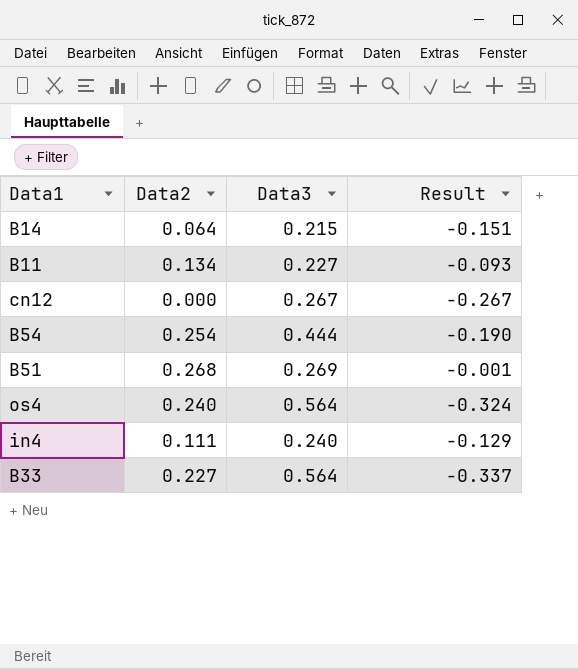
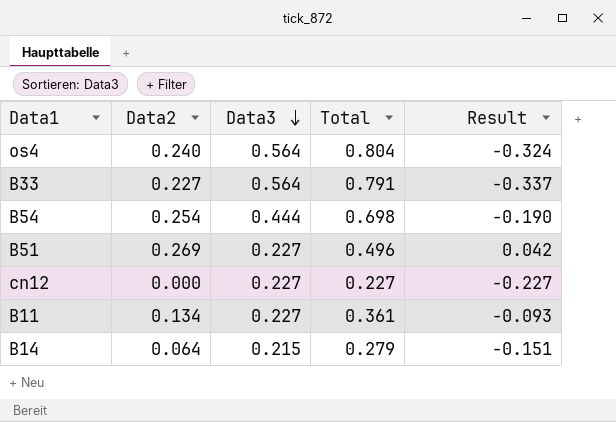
row order: none -> Data3 descending
column Total | formula: none -> [Data2] + [Data3]
row in4: 0.111 | 0.240 | -0.129 -> none
B51 | Data2: 0.268 -> 0.269
B51 | Data3: 0.269 -> 0.227
B51 | Result: -0.001 -> 0.042
cn12 | Data3: 0.267 -> 0.227
cn12 | Result: -0.267 -> -0.227

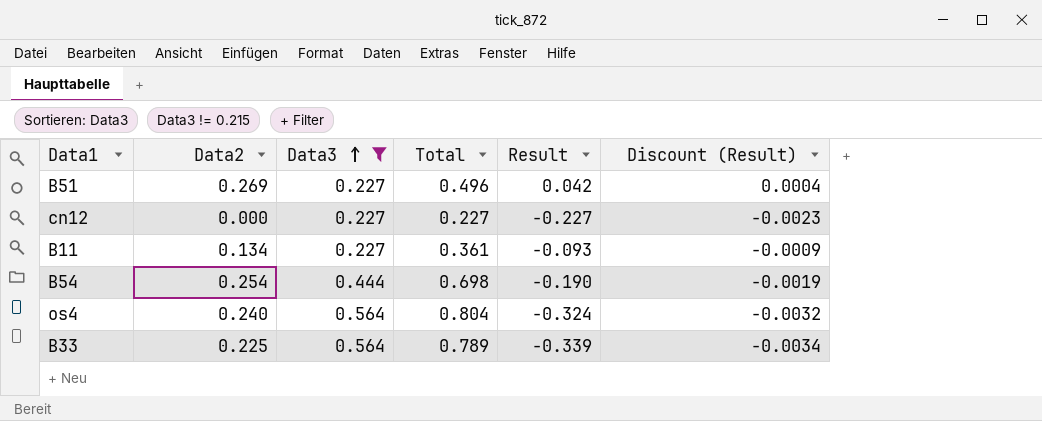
filter: none -> Data3 != 0.215
row order: Data3 descending -> Data3 ascending
column Discount (Result) | formula: none -> [Result] * 0.01
B33 | Data2: 0.227 -> 0.225
B33 | Total: 0.791 -> 0.789
B33 | Result: -0.337 -> -0.339

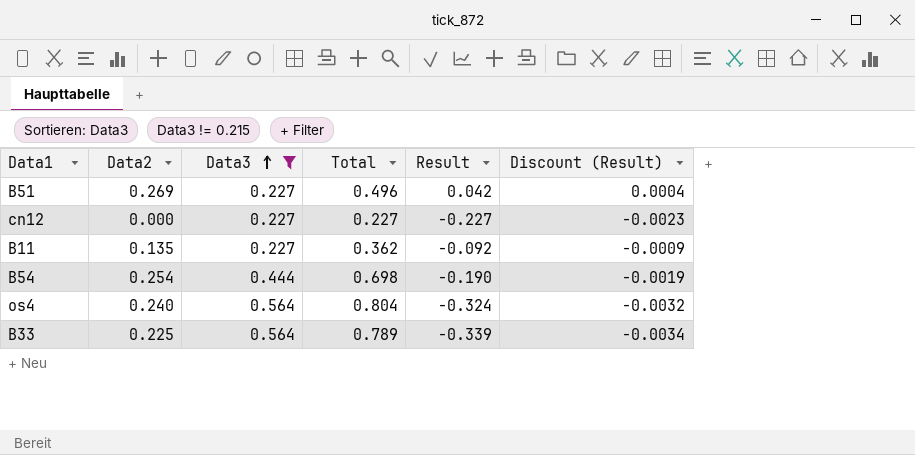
B11 | Data2: 0.134 -> 0.135
B11 | Total: 0.361 -> 0.362
B11 | Result: -0.093 -> -0.092

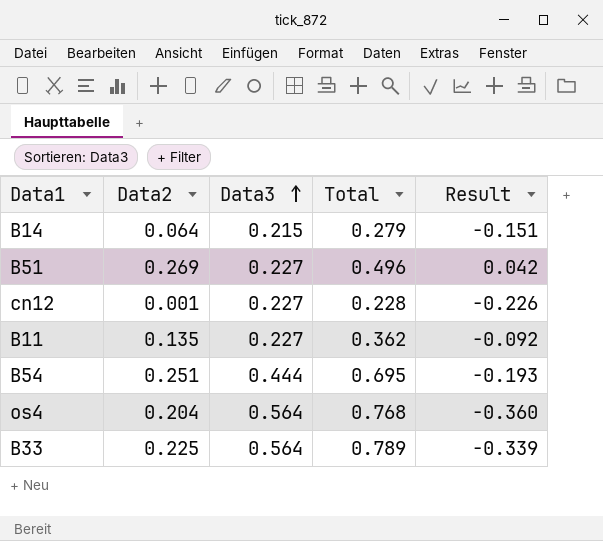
filter: Data3 != 0.215 -> none
column Discount (Result) | formula: [Result] * 0.01 -> none
cn12 | Data2: 0.000 -> 0.001
cn12 | Total: 0.227 -> 0.228
cn12 | Result: -0.227 -> -0.226
B54 | Data2: 0.254 -> 0.251
B54 | Total: 0.698 -> 0.695
B54 | Result: -0.190 -> -0.193
os4 | Data2: 0.240 -> 0.204
os4 | Total: 0.804 -> 0.768
os4 | Result: -0.324 -> -0.360

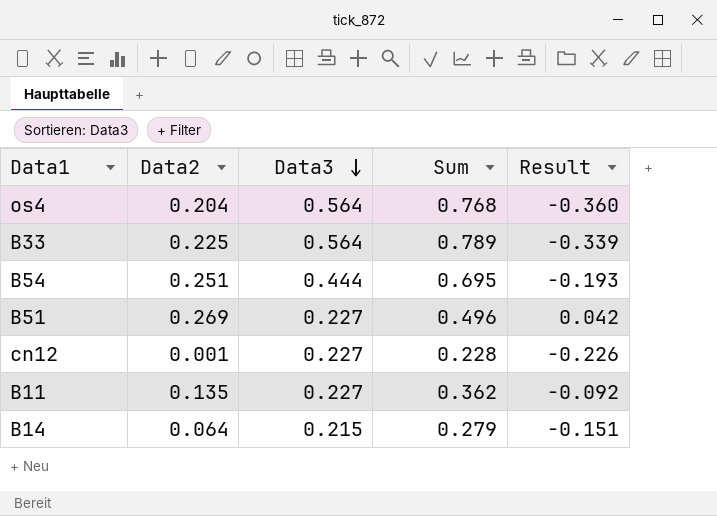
row order: Data3 ascending -> Data3 descending
column name: Total -> Sum

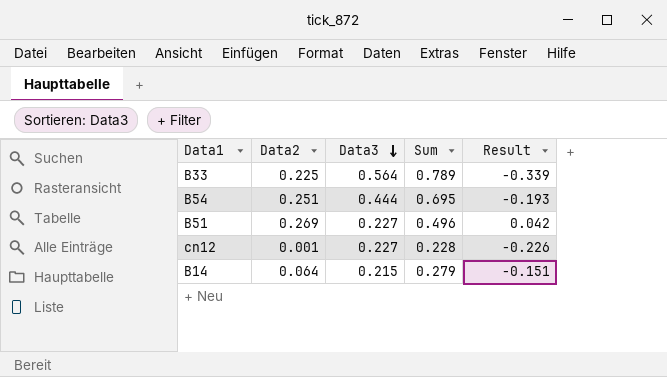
row os4: 0.204 | 0.564 | 0.768 | -0.360 -> none
row B11: 0.135 | 0.227 | 0.362 | -0.092 -> none

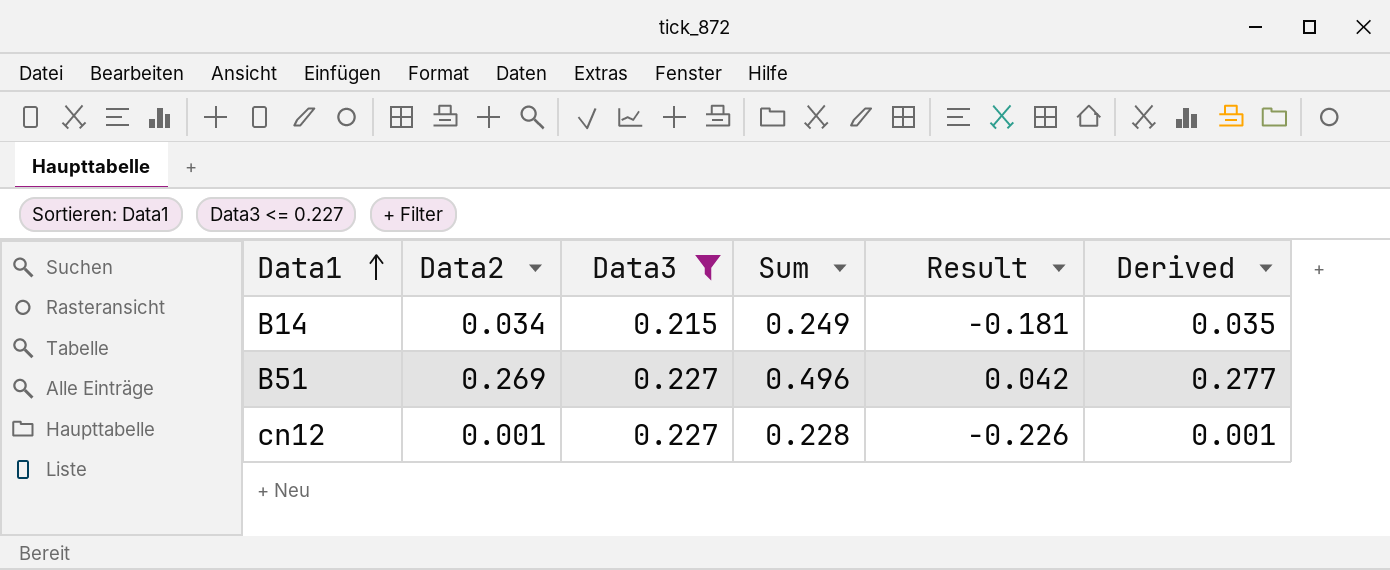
filter: none -> Data3 <= 0.227
row order: Data3 descending -> Data1 ascending
column Derived | formula: none -> [Data2] * 1.03
B14 | Data2: 0.064 -> 0.034
B14 | Sum: 0.279 -> 0.249
B14 | Result: -0.151 -> -0.181

